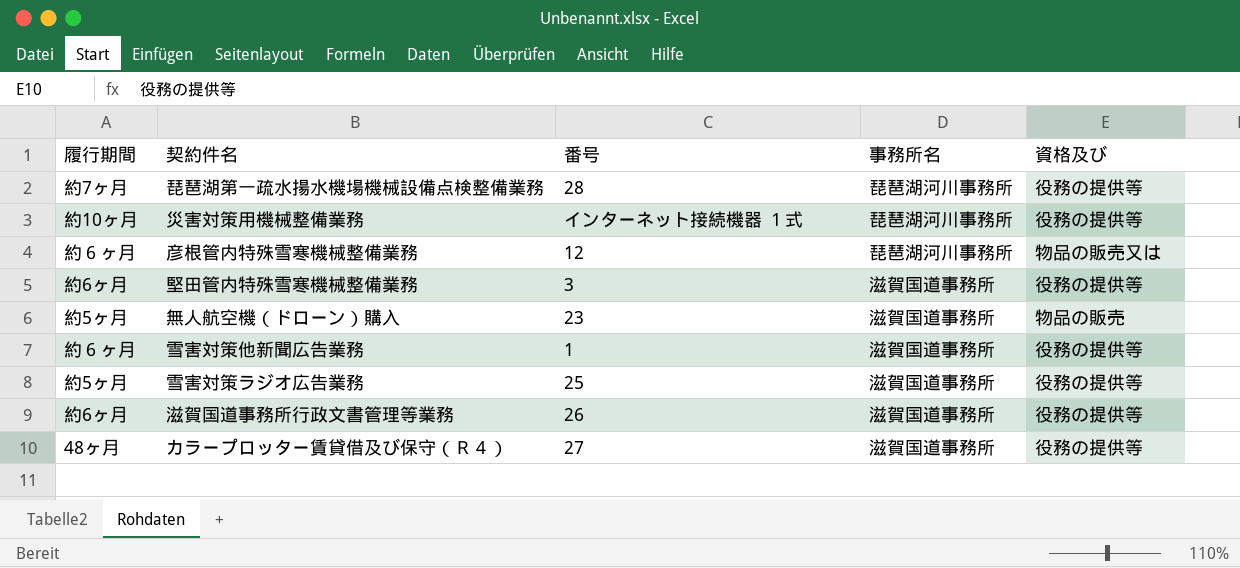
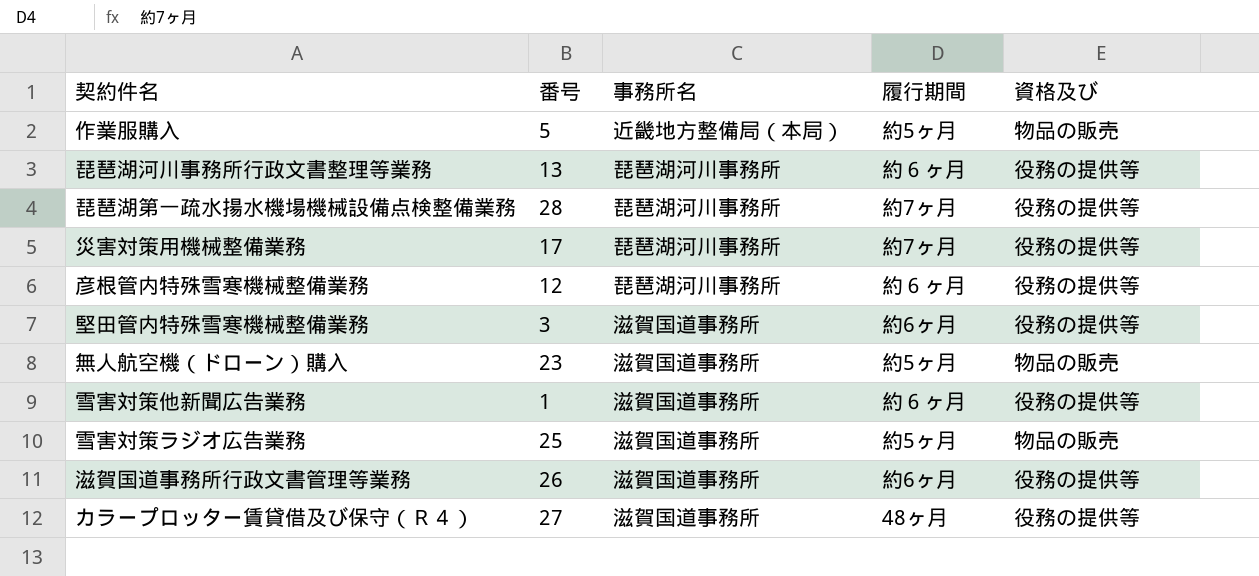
column 履行期間 | position: 1 -> 4
row 作業服購入: none -> 5 | 近畿地方整備局（本局） | 約5ヶ月 | 物品の販売
row 琵琶湖河川事務所行政文書整理等業務: none -> 13 | 琵琶湖河川事務所 | 約６ヶ月 | 役務の提供等
災害対策用機械整備業務 | 番号: インターネット接続機器 １式 -> 17
災害対策用機械整備業務 | 履行期間: 約10ヶ月 -> 約7ヶ月
彦根管内特殊雪寒機械整備業務 | 資格及び: 物品の販売又は -> 役務の提供等
雪害対策ラジオ広告業務 | 資格及び: 役務の提供等 -> 物品の販売

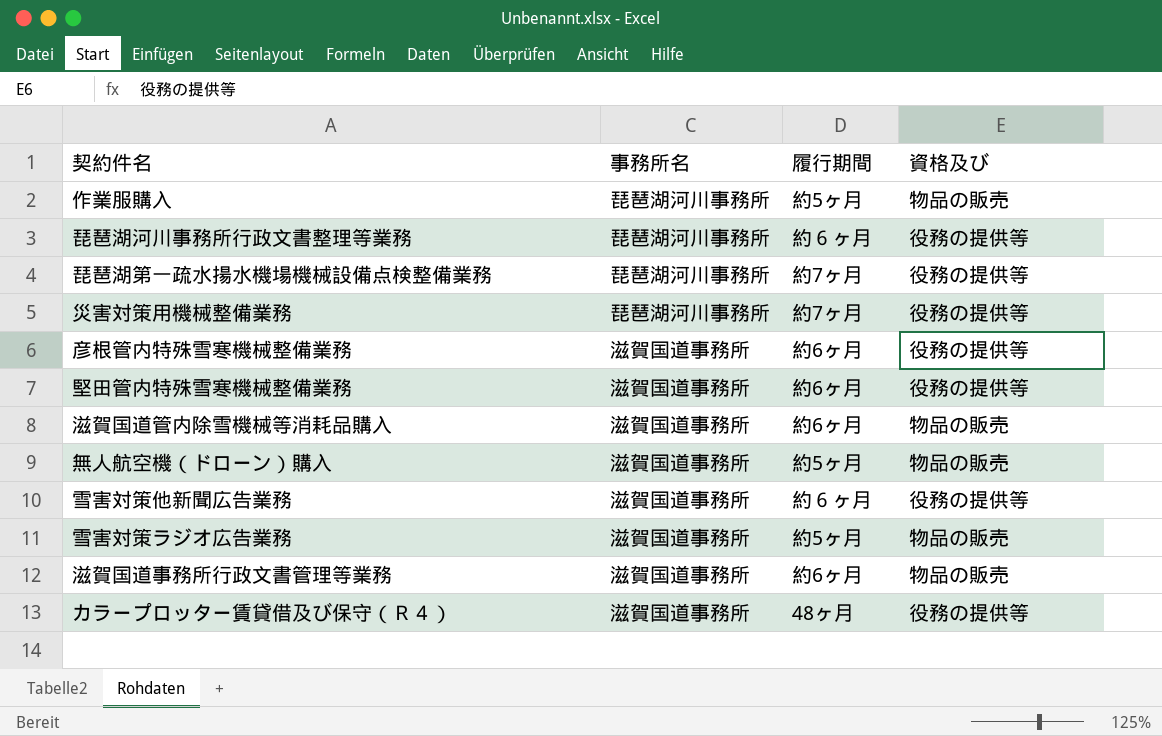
column 番号 | position: 2 -> none
作業服購入 | 事務所名: 近畿地方整備局（本局） -> 琵琶湖河川事務所
彦根管内特殊雪寒機械整備業務 | 事務所名: 琵琶湖河川事務所 -> 滋賀国道事務所
彦根管内特殊雪寒機械整備業務 | 履行期間: 約６ヶ月 -> 約6ヶ月
row 滋賀国道管内除雪機械等消耗品購入: none -> 滋賀国道事務所 | 約6ヶ月 | 物品の販売
滋賀国道事務所行政文書管理等業務 | 資格及び: 役務の提供等 -> 物品の販売

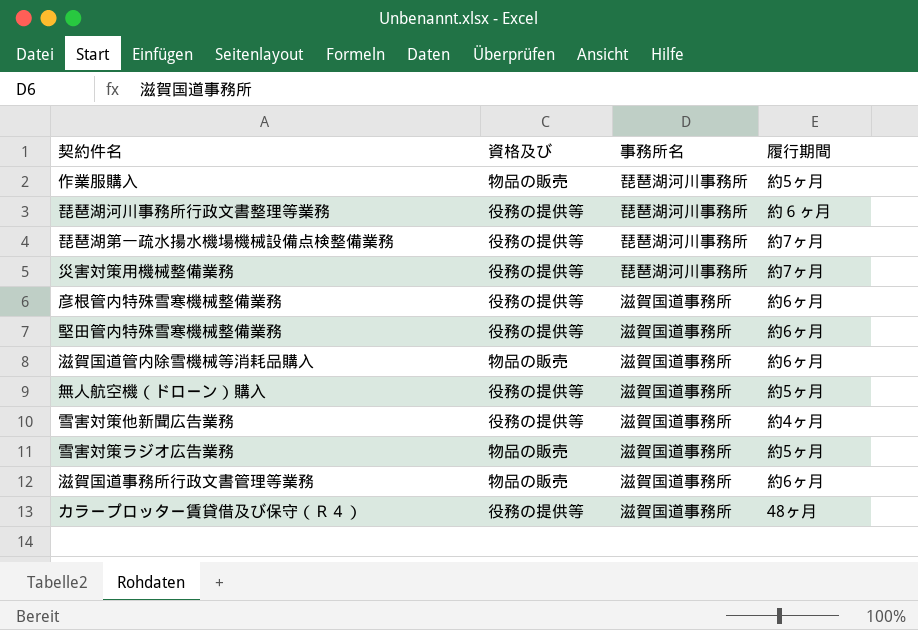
column 資格及び | position: 4 -> 2
無人航空機（ドローン）購入 | 資格及び: 物品の販売 -> 役務の提供等
雪害対策他新聞広告業務 | 履行期間: 約６ヶ月 -> 約4ヶ月

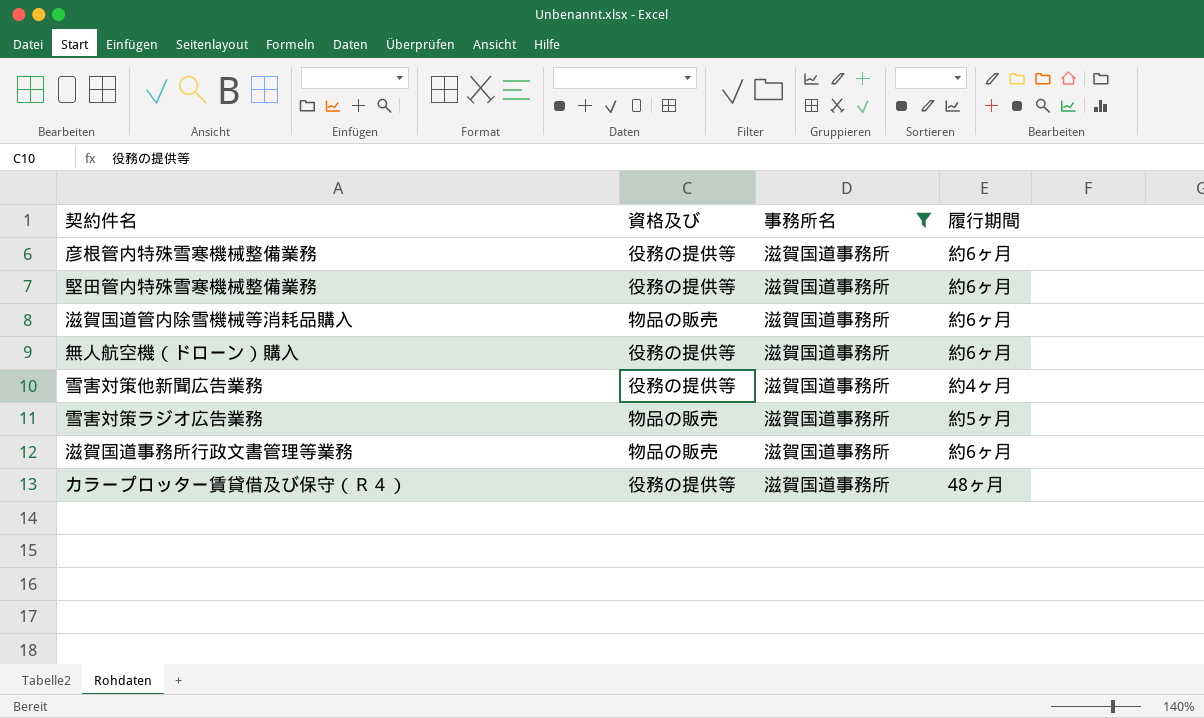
filter: none -> 事務所名 = 滋賀国道事務所
無人航空機（ドローン）購入 | 履行期間: 約5ヶ月 -> 約6ヶ月

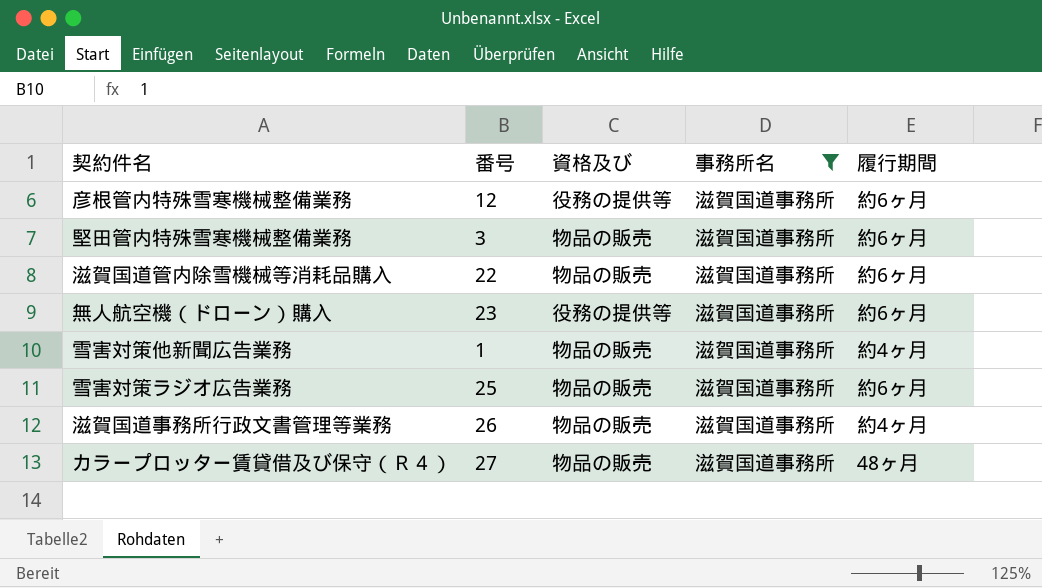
column 番号 | position: none -> 2
堅田管内特殊雪寒機械整備業務 | 資格及び: 役務の提供等 -> 物品の販売
雪害対策他新聞広告業務 | 資格及び: 役務の提供等 -> 物品の販売
雪害対策ラジオ広告業務 | 履行期間: 約5ヶ月 -> 約6ヶ月
滋賀国道事務所行政文書管理等業務 | 履行期間: 約6ヶ月 -> 約4ヶ月
カラープロッター賃貸借及び保守（Ｒ４） | 資格及び: 役務の提供等 -> 物品の販売

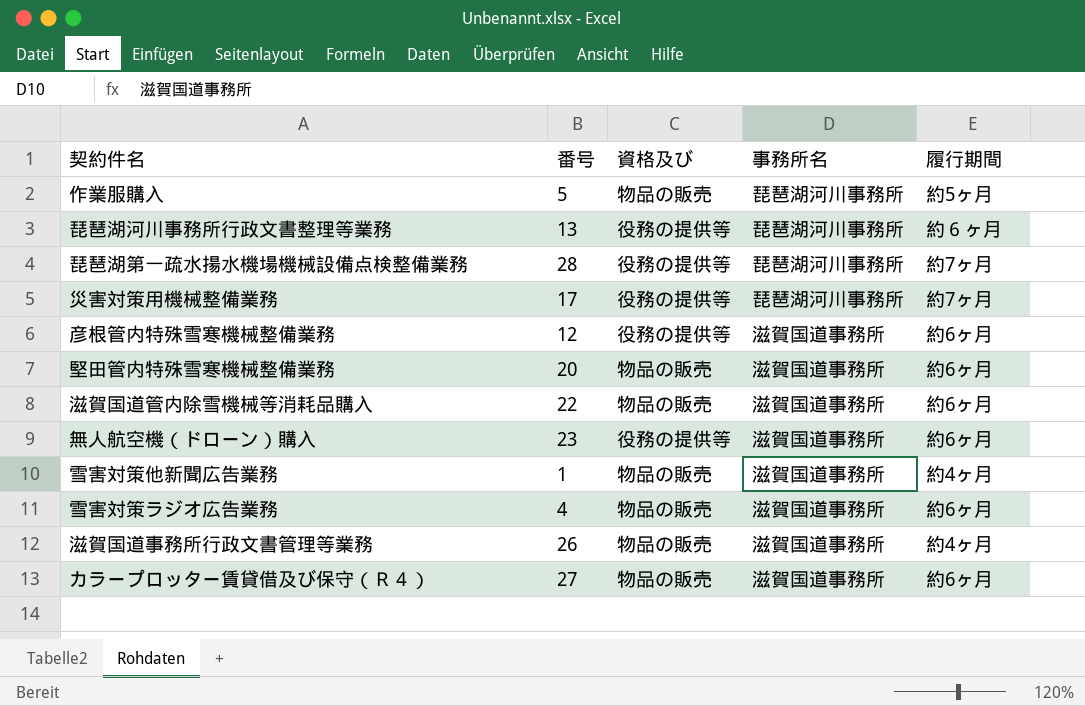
filter: 事務所名 = 滋賀国道事務所 -> none
堅田管内特殊雪寒機械整備業務 | 番号: 3 -> 20
雪害対策ラジオ広告業務 | 番号: 25 -> 4
カラープロッター賃貸借及び保守（Ｒ４） | 履行期間: 48ヶ月 -> 約6ヶ月

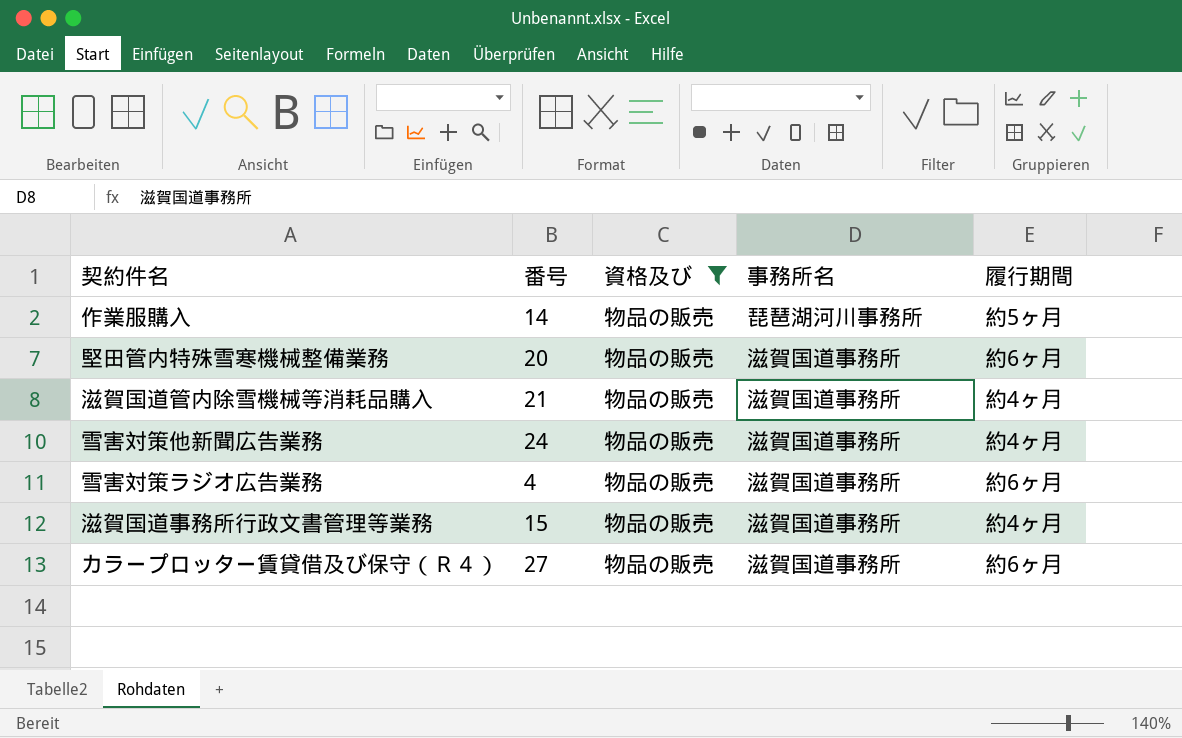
filter: none -> 資格及び = 物品の販売
作業服購入 | 番号: 5 -> 14
滋賀国道管内除雪機械等消耗品購入 | 番号: 22 -> 21
滋賀国道管内除雪機械等消耗品購入 | 履行期間: 約6ヶ月 -> 約4ヶ月
雪害対策他新聞広告業務 | 番号: 1 -> 24
滋賀国道事務所行政文書管理等業務 | 番号: 26 -> 15

